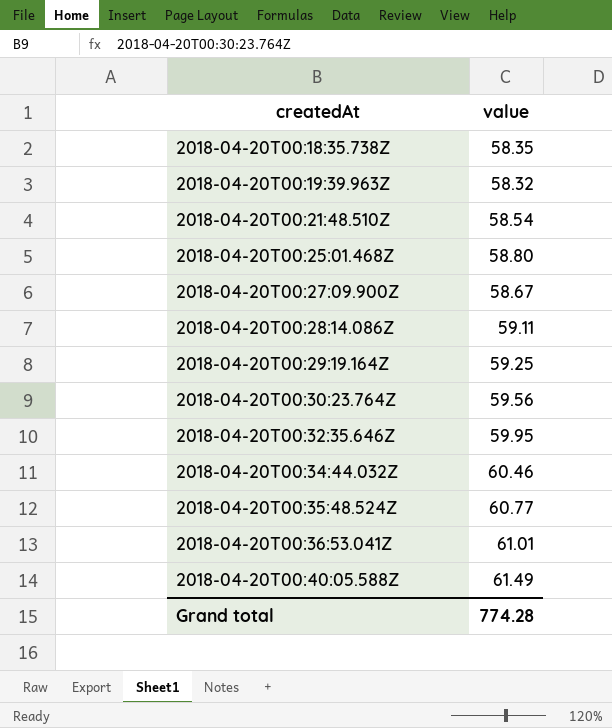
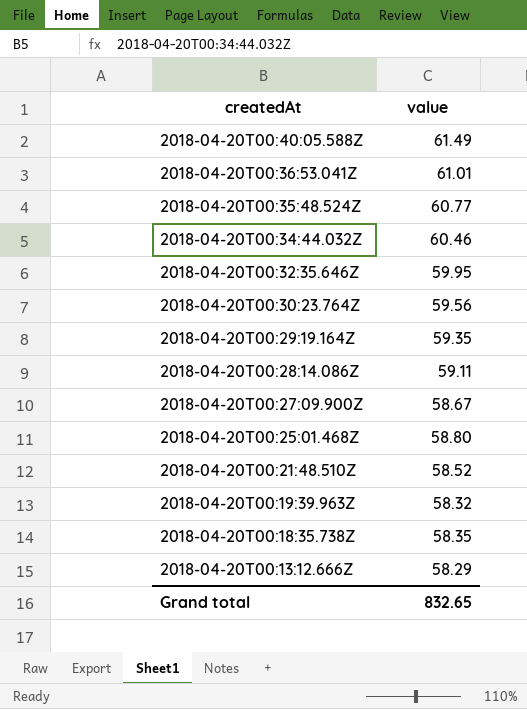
row order: createdAt ascending -> createdAt descending
2018-04-20T00:29:19.164Z | value: 59.25 -> 59.35
2018-04-20T00:21:48.510Z | value: 58.54 -> 58.52
row 2018-04-20T00:13:12.666Z: none -> 58.29
Grand total | value: 774.28 -> 832.65

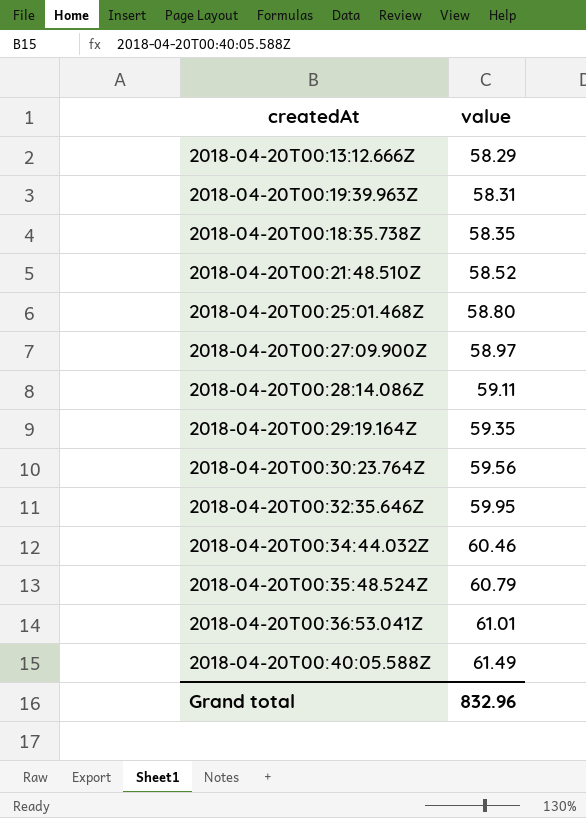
row order: createdAt descending -> value ascending
2018-04-20T00:19:39.963Z | value: 58.32 -> 58.31
2018-04-20T00:27:09.900Z | value: 58.67 -> 58.97
2018-04-20T00:35:48.524Z | value: 60.77 -> 60.79
Grand total | value: 832.65 -> 832.96

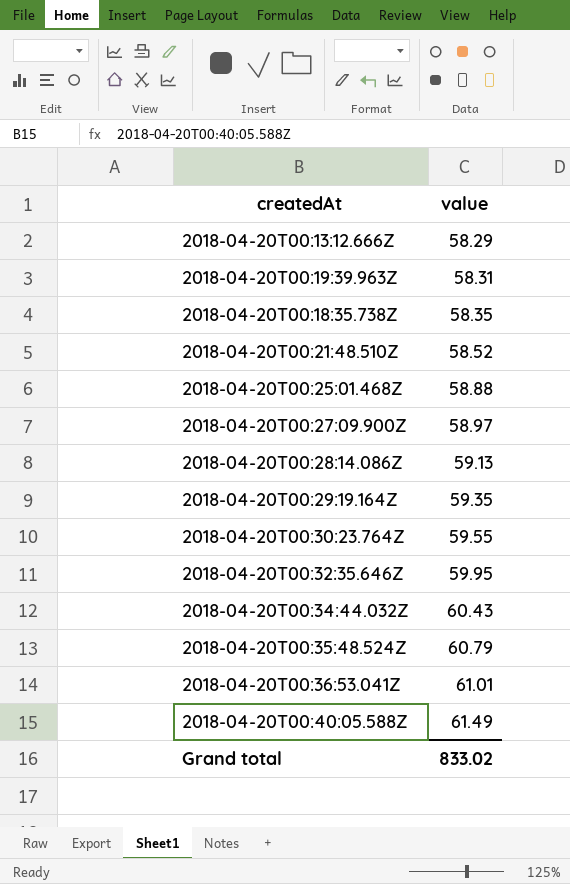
2018-04-20T00:25:01.468Z | value: 58.80 -> 58.88
2018-04-20T00:28:14.086Z | value: 59.11 -> 59.13
2018-04-20T00:30:23.764Z | value: 59.56 -> 59.55
2018-04-20T00:34:44.032Z | value: 60.46 -> 60.43
Grand total | value: 832.96 -> 833.02

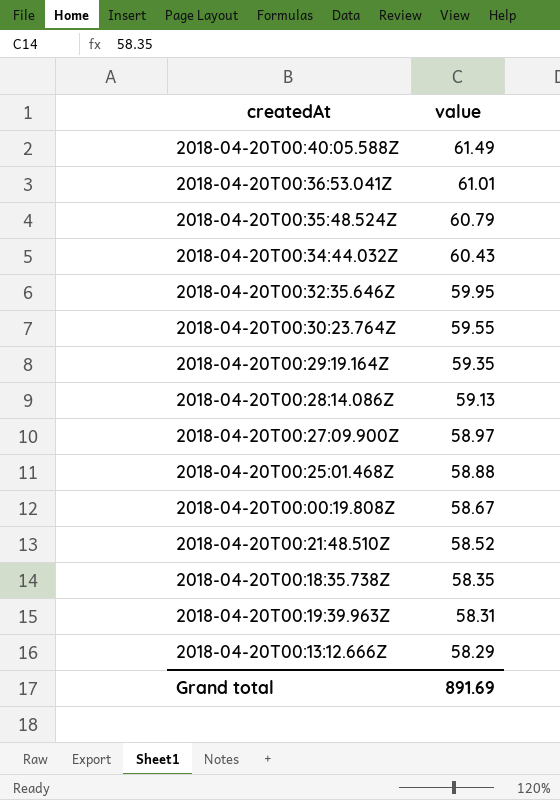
row order: value ascending -> value descending
row 2018-04-20T00:00:19.808Z: none -> 58.67
Grand total | value: 833.02 -> 891.69

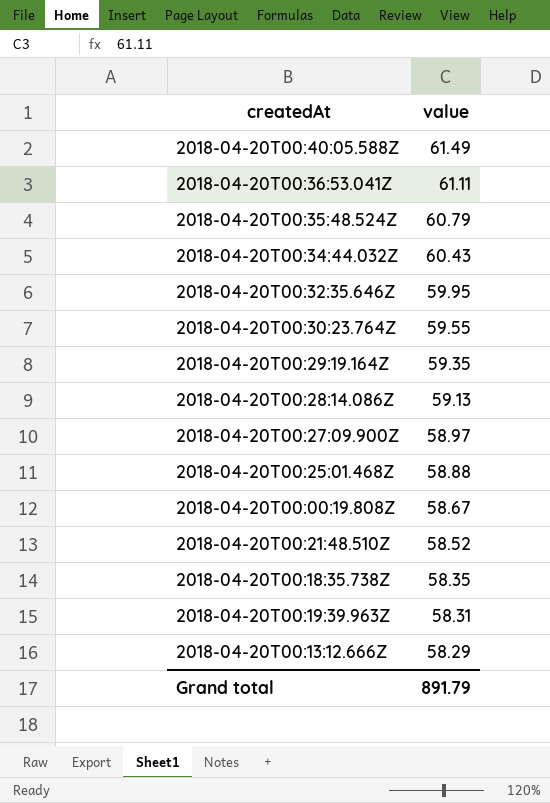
2018-04-20T00:36:53.041Z | value: 61.01 -> 61.11
Grand total | value: 891.69 -> 891.79

